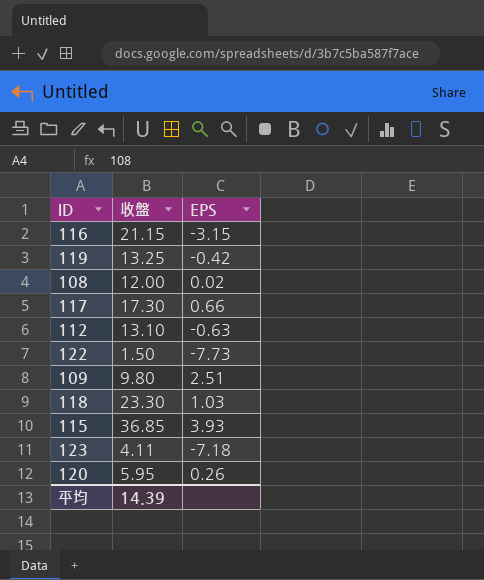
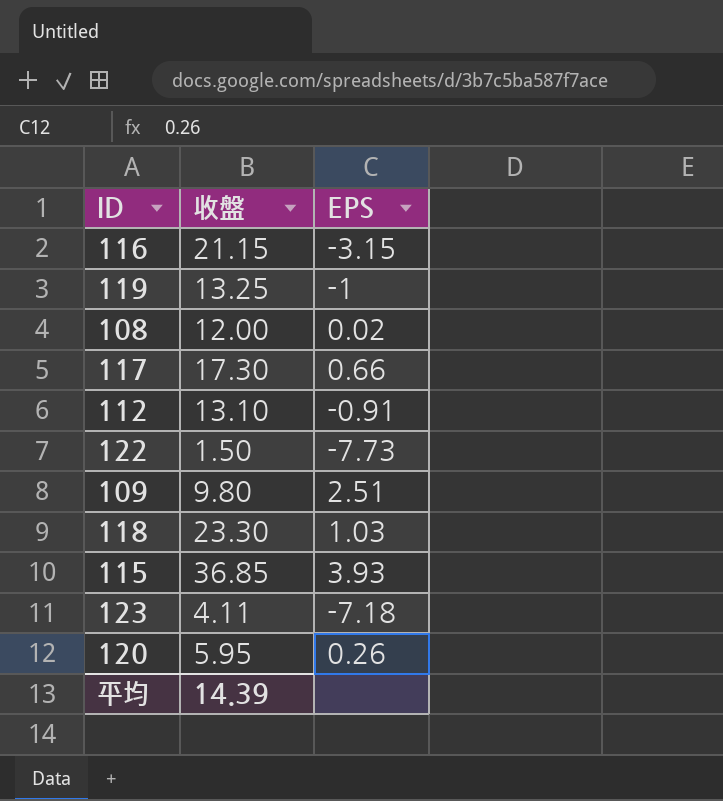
119 | EPS: -0.42 -> -1
112 | EPS: -0.63 -> -0.91

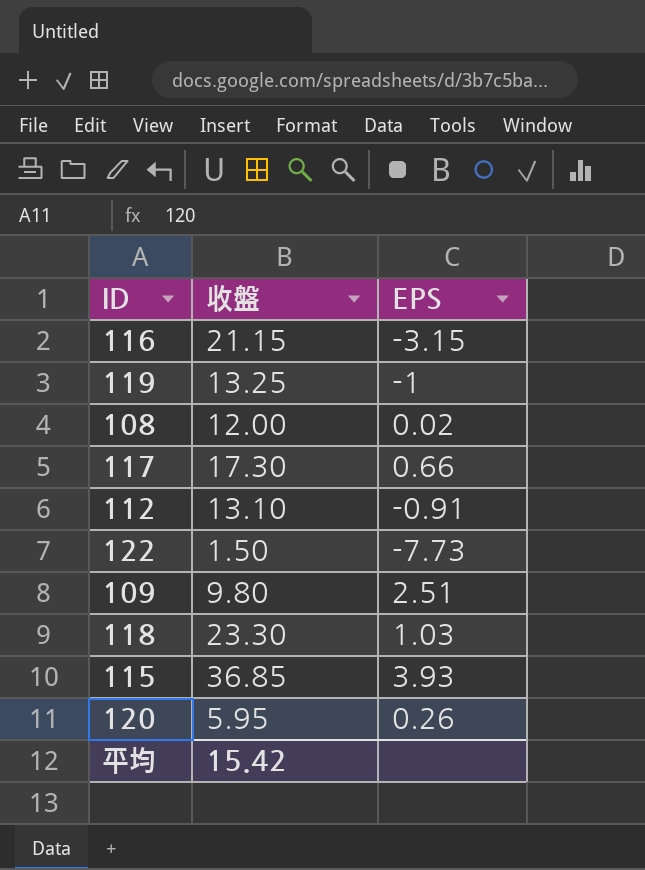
row 123: 4.11 | -7.18 -> none
平均 | 收盤: 14.39 -> 15.42

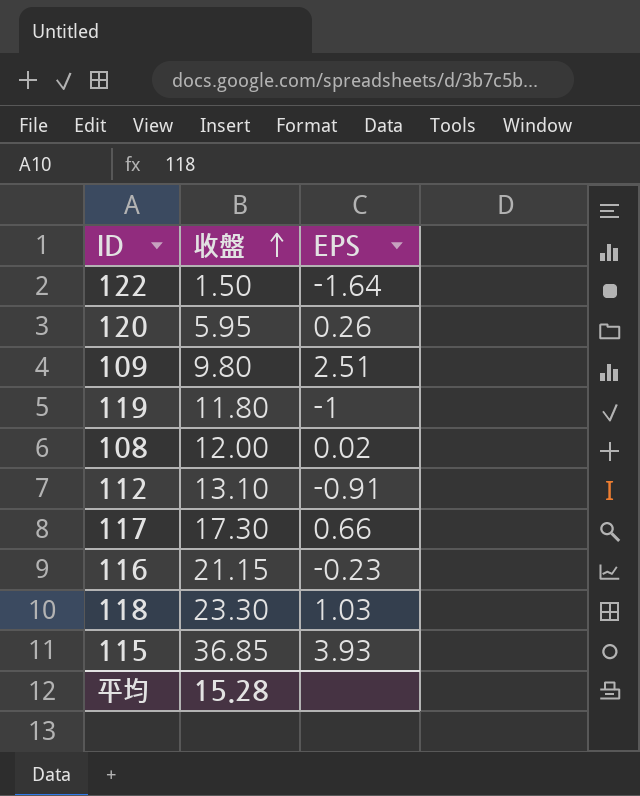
row order: none -> 收盤 ascending
122 | EPS: -7.73 -> -1.64
119 | 收盤: 13.25 -> 11.80
116 | EPS: -3.15 -> -0.23
平均 | 收盤: 15.42 -> 15.28

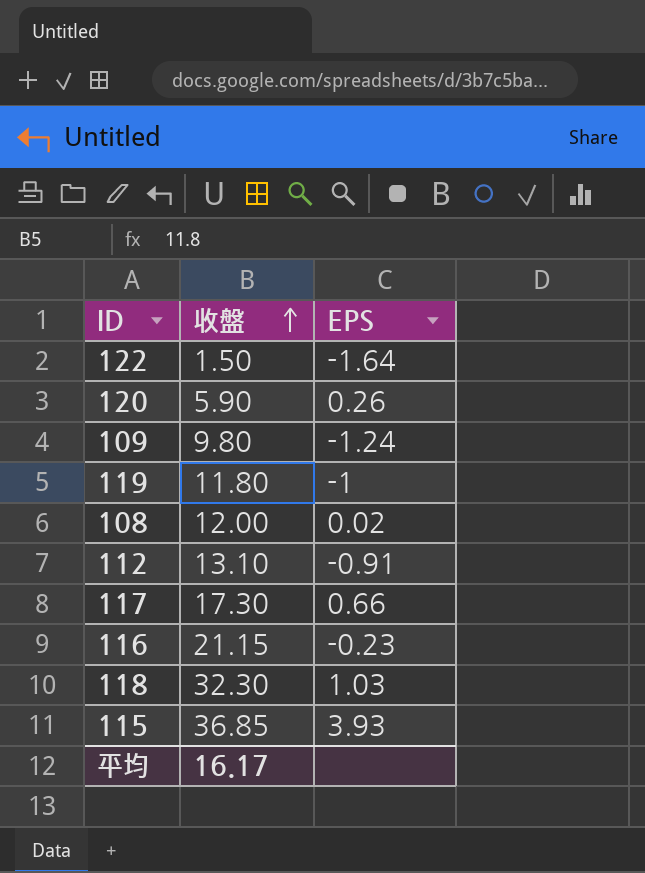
120 | 收盤: 5.95 -> 5.90
109 | EPS: 2.51 -> -1.24
118 | 收盤: 23.30 -> 32.30
平均 | 收盤: 15.28 -> 16.17

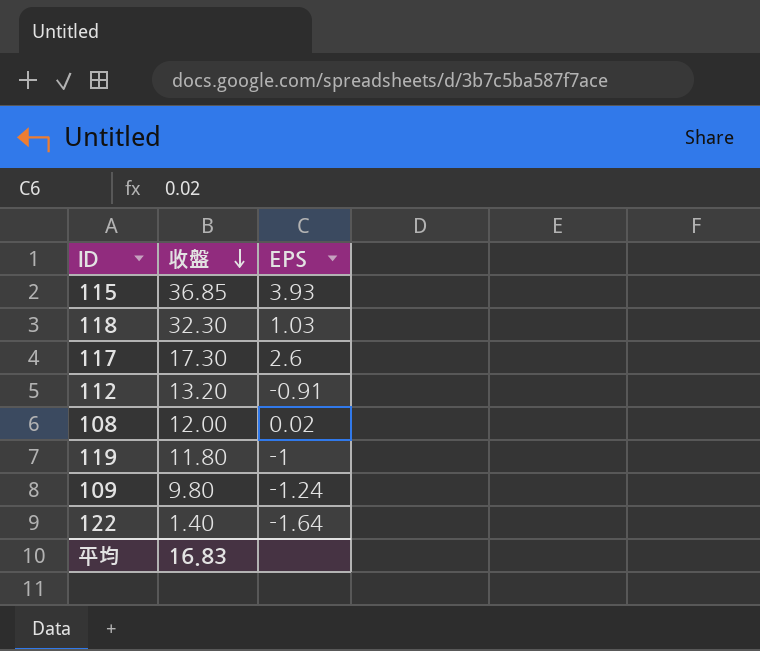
row order: 收盤 ascending -> 收盤 descending
row 120: 5.90 | 0.26 -> none
row 116: 21.15 | -0.23 -> none
117 | EPS: 0.66 -> 2.6
112 | 收盤: 13.10 -> 13.20
122 | 收盤: 1.50 -> 1.40
平均 | 收盤: 16.17 -> 16.83

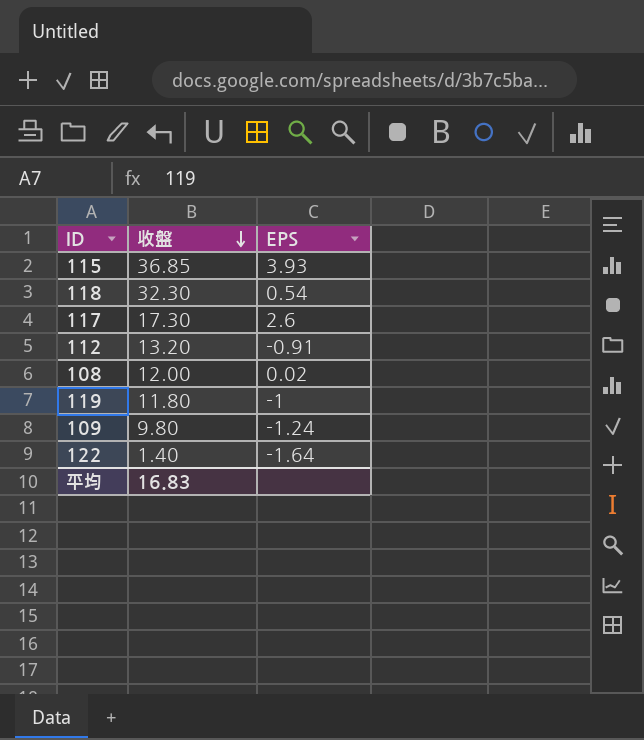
118 | EPS: 1.03 -> 0.54

